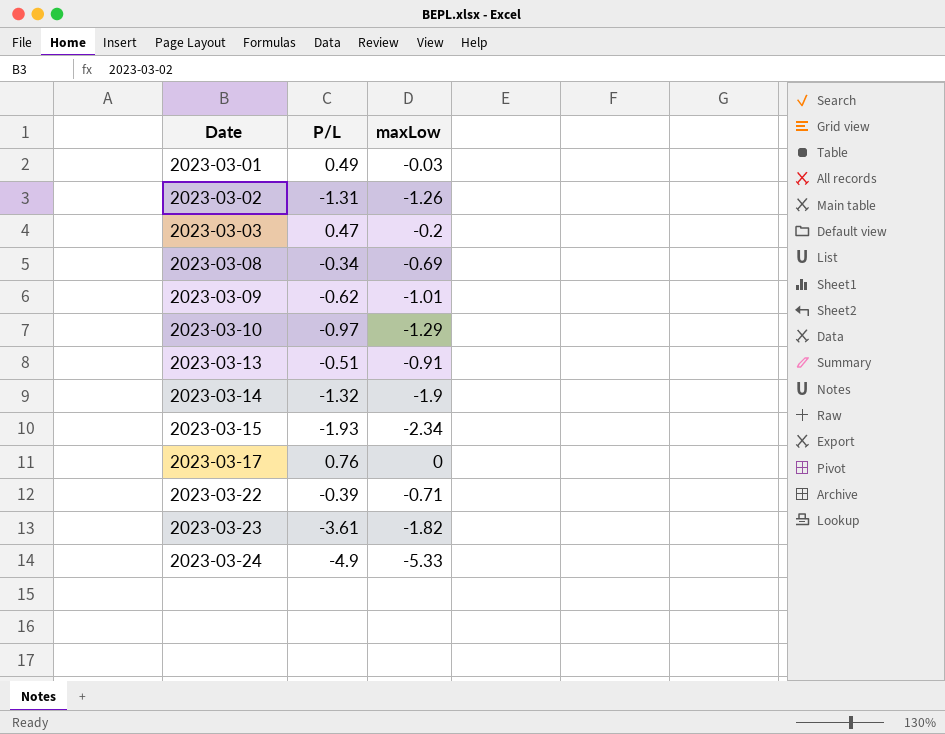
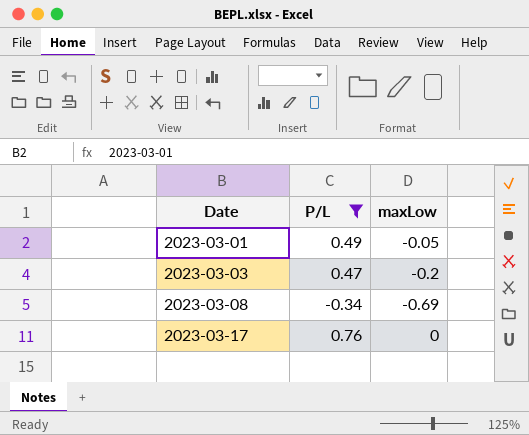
filter: none -> P/L >= -0.34
2023-03-01 | maxLow: -0.03 -> -0.05

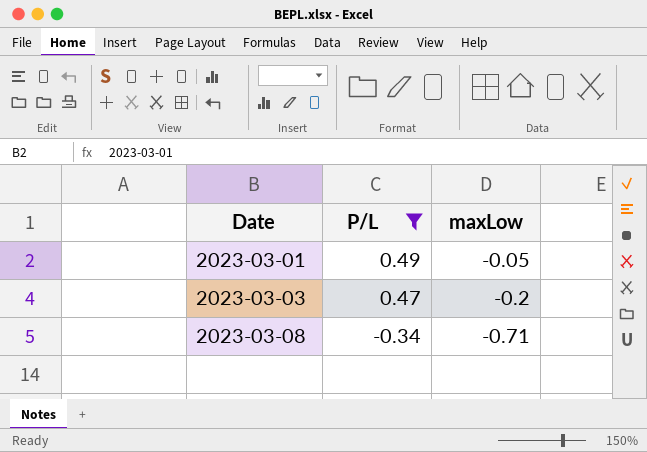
row 2023-03-17: 0.76 | 0 -> none
2023-03-08 | maxLow: -0.69 -> -0.71

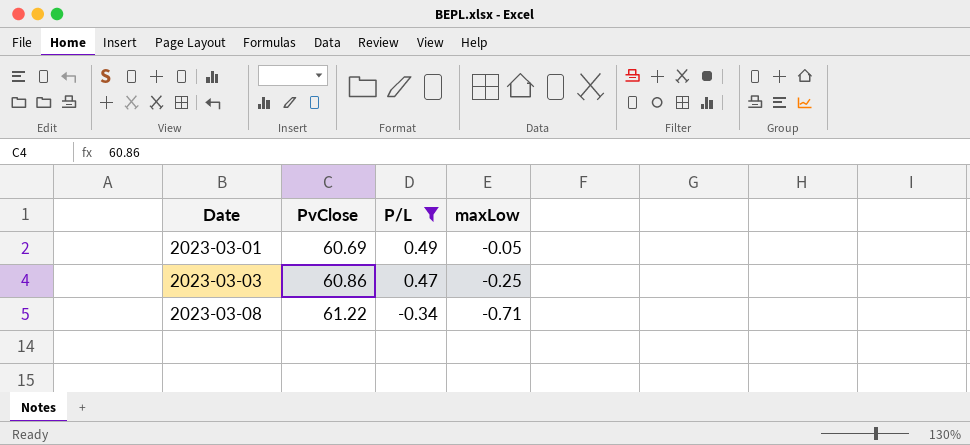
column PvClose | position: none -> 2
2023-03-03 | maxLow: -0.2 -> -0.25

